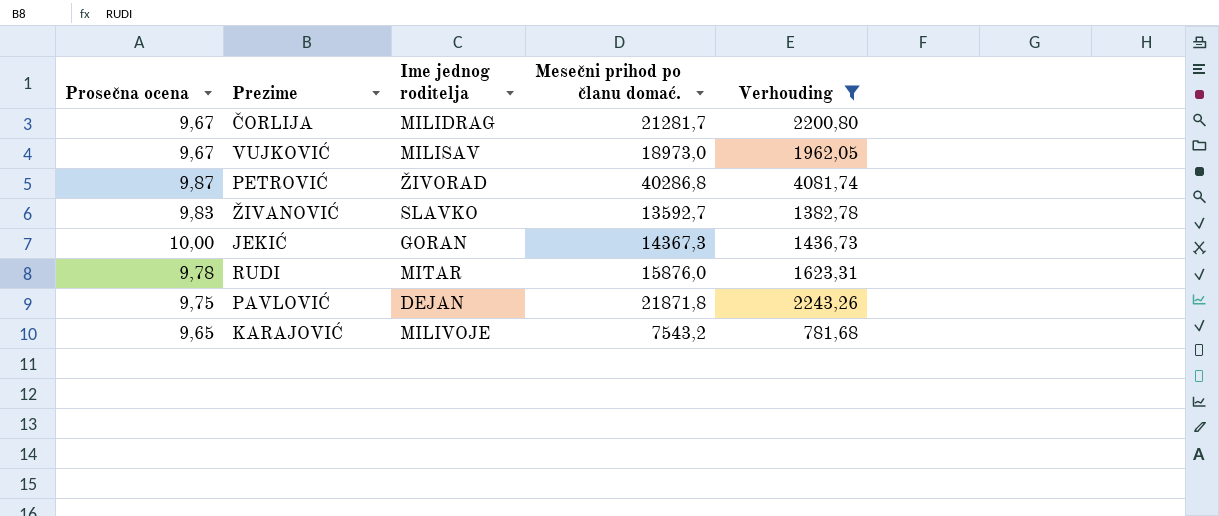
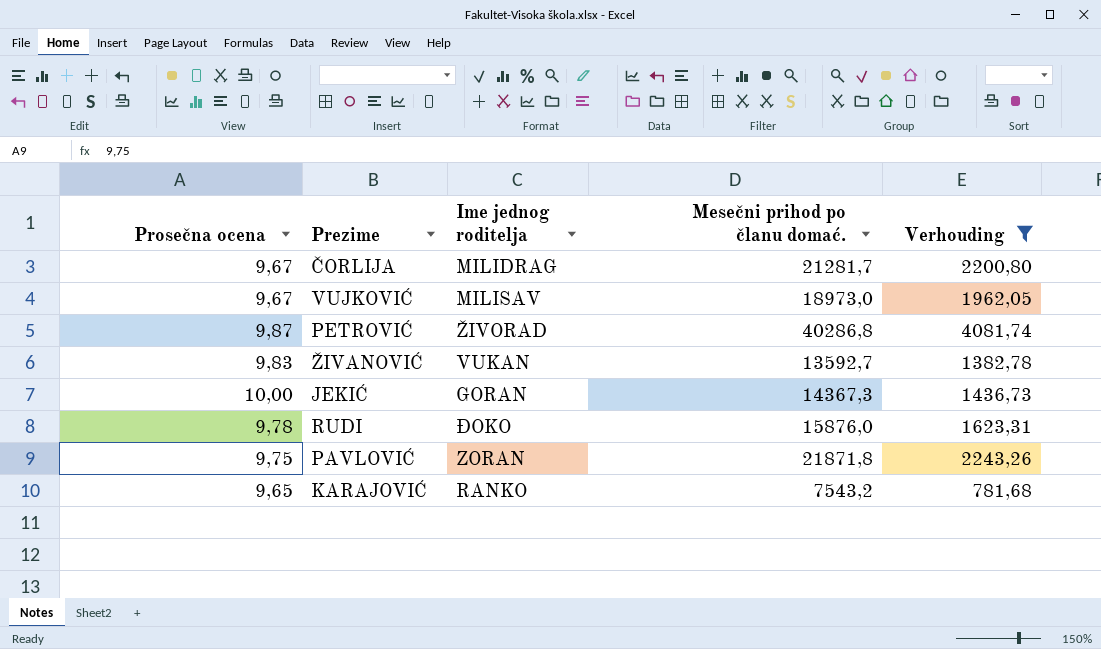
ŽIVANOVIĆ | Ime jednog roditelja: SLAVKO -> VUKAN
RUDI | Ime jednog roditelja: MITAR -> ĐOKO
PAVLOVIĆ | Ime jednog roditelja: DEJAN -> ZORAN
KARAJOVIĆ | Ime jednog roditelja: MILIVOJE -> RANKO

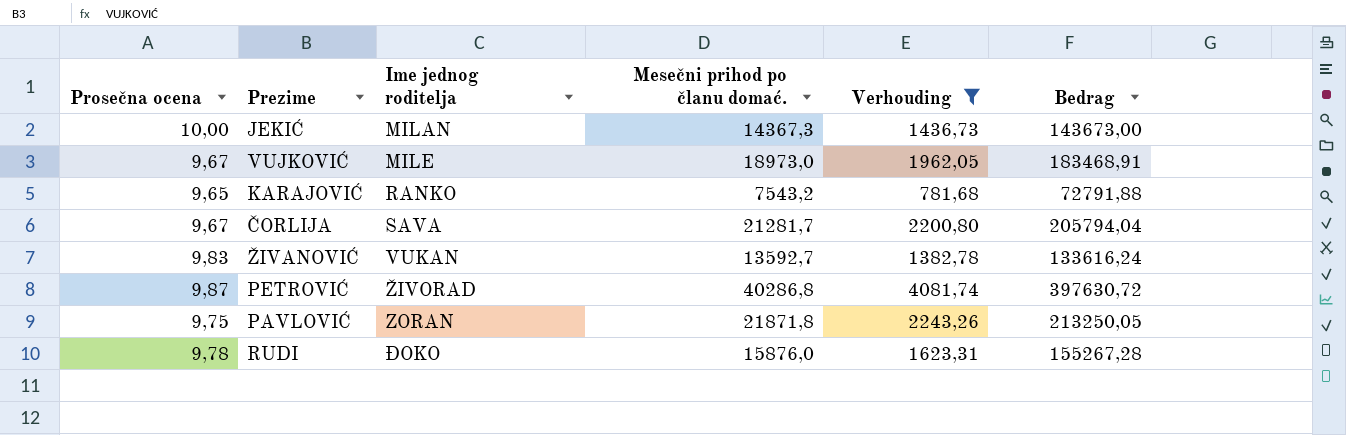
row order: none -> Ime jednog roditelja ascending
column Bedrag | formula: none -> [Prosečna ocena] * [Mesečni prihod po članu domać.]
JEKIĆ | Ime jednog roditelja: GORAN -> MILAN
VUJKOVIĆ | Ime jednog roditelja: MILISAV -> MILE
ČORLIJA | Ime jednog roditelja: MILIDRAG -> SAVA

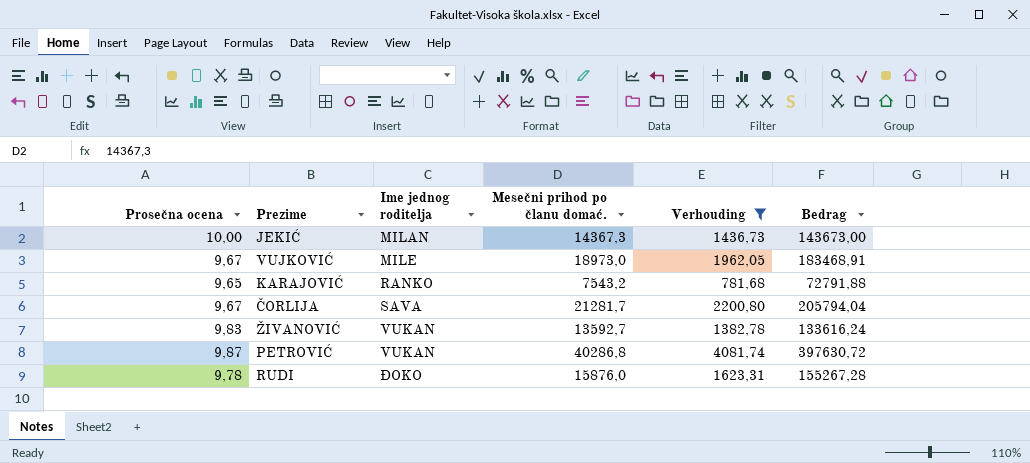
row PAVLOVIĆ: 9,75 | ZORAN | 21871,8 | 2243,26 | 213250,05 -> none
PETROVIĆ | Ime jednog roditelja: ŽIVORAD -> VUKAN

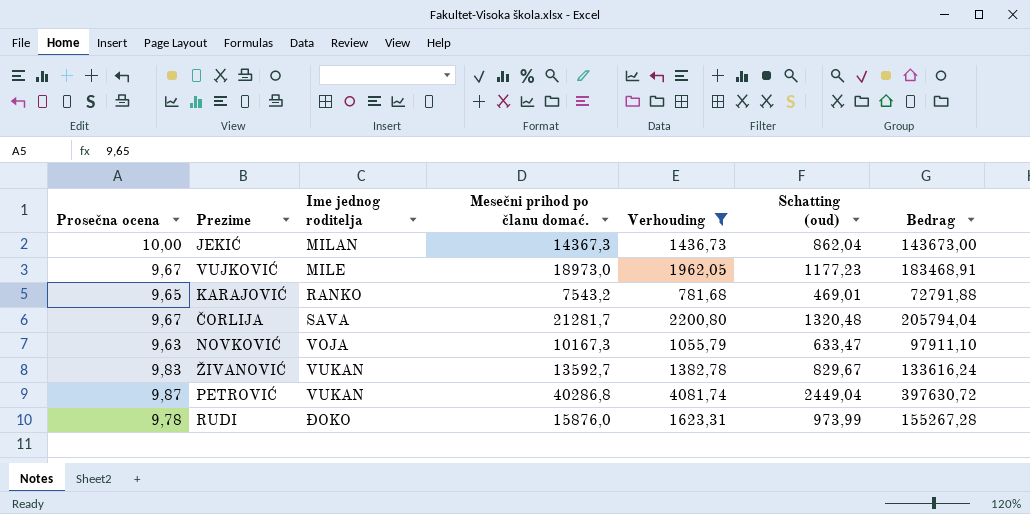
column Schatting (oud) | formula: none -> [Verhouding] * 0,6
row NOVKOVIĆ: none -> 9,63 | VOJA | 10167,3 | 1055,79 | 633,47 | 97911,10

